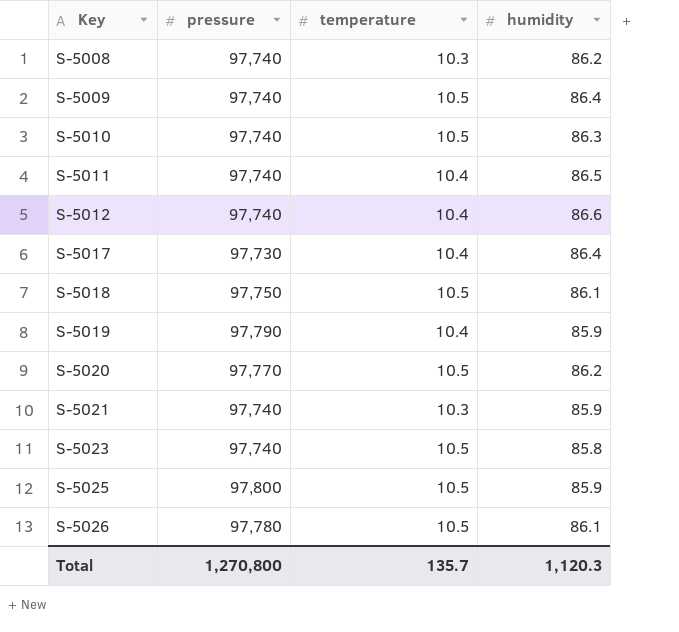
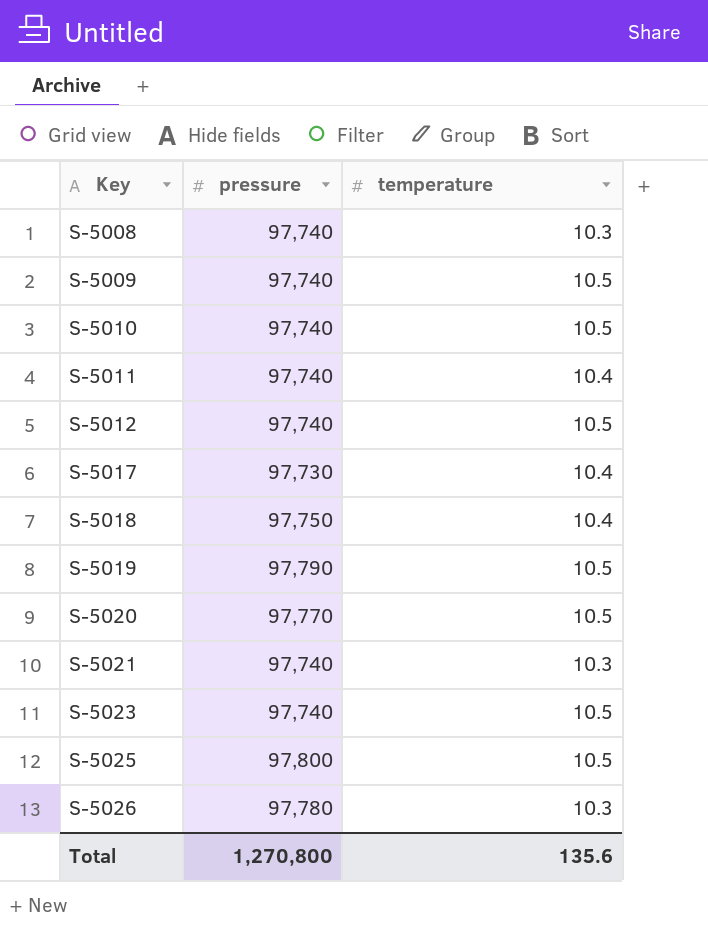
column humidity | position: 4 -> none
S-5012 | temperature: 10.4 -> 10.5
S-5018 | temperature: 10.5 -> 10.4
S-5019 | temperature: 10.4 -> 10.5
S-5026 | temperature: 10.5 -> 10.3
Total | temperature: 135.7 -> 135.6

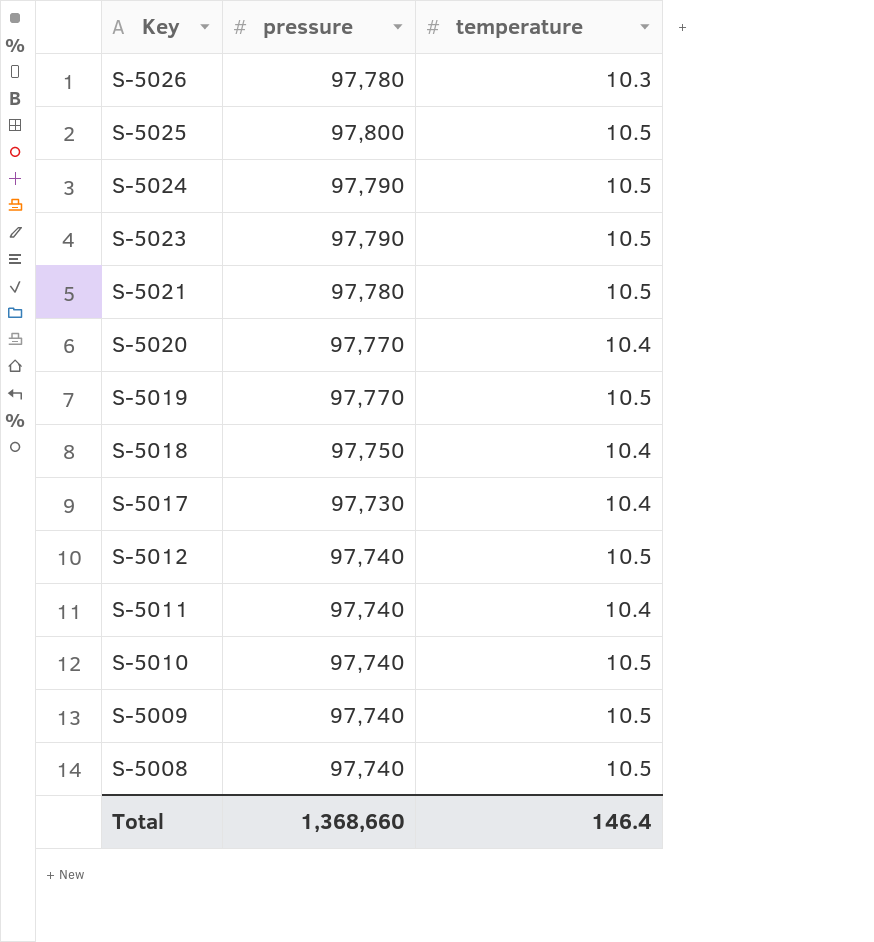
row order: Key ascending -> Key descending
row S-5024: none -> 97,790 | 10.5
S-5023 | pressure: 97,740 -> 97,790
S-5021 | pressure: 97,740 -> 97,780
S-5021 | temperature: 10.3 -> 10.5
S-5020 | temperature: 10.5 -> 10.4
S-5019 | pressure: 97,790 -> 97,770
S-5008 | temperature: 10.3 -> 10.5
Total | pressure: 1,270,800 -> 1,368,660
Total | temperature: 135.6 -> 146.4

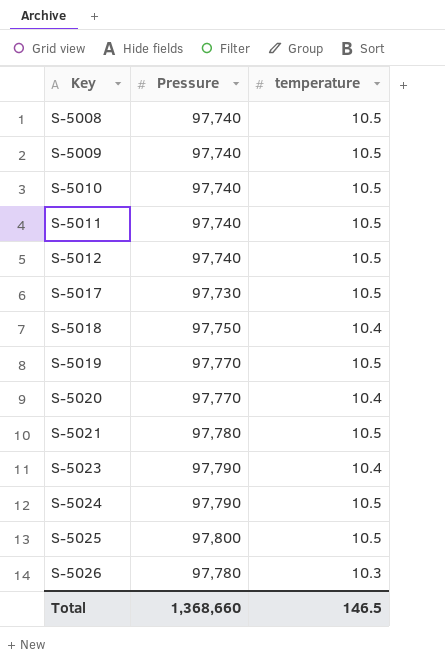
row order: Key descending -> Key ascending
column name: pressure -> Pressure
S-5011 | temperature: 10.4 -> 10.5
S-5017 | temperature: 10.4 -> 10.5
S-5023 | temperature: 10.5 -> 10.4
Total | temperature: 146.4 -> 146.5

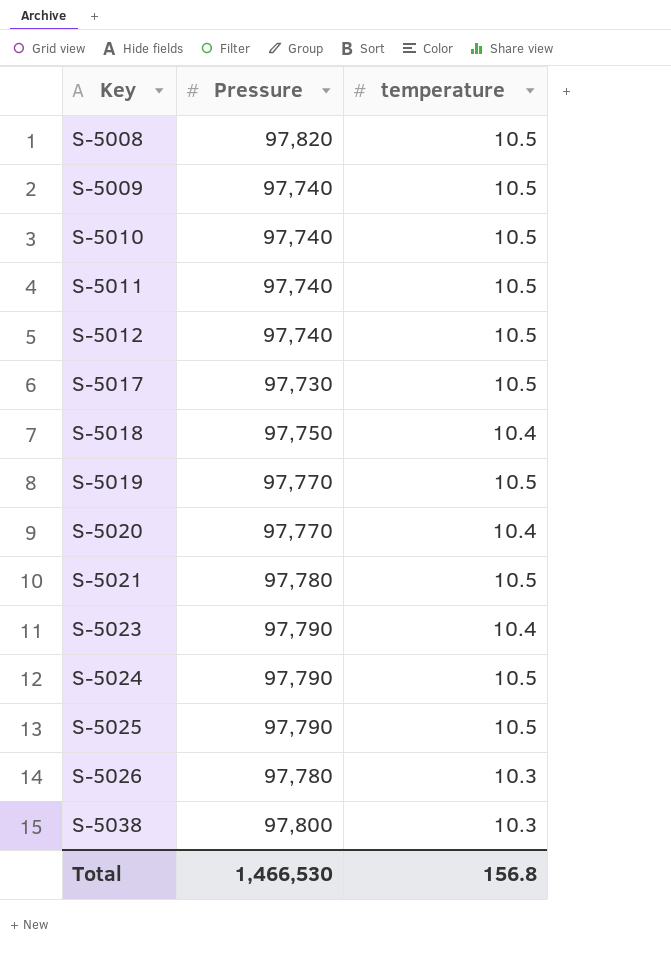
S-5008 | Pressure: 97,740 -> 97,820
S-5025 | Pressure: 97,800 -> 97,790
row S-5038: none -> 97,800 | 10.3
Total | Pressure: 1,368,660 -> 1,466,530
Total | temperature: 146.5 -> 156.8

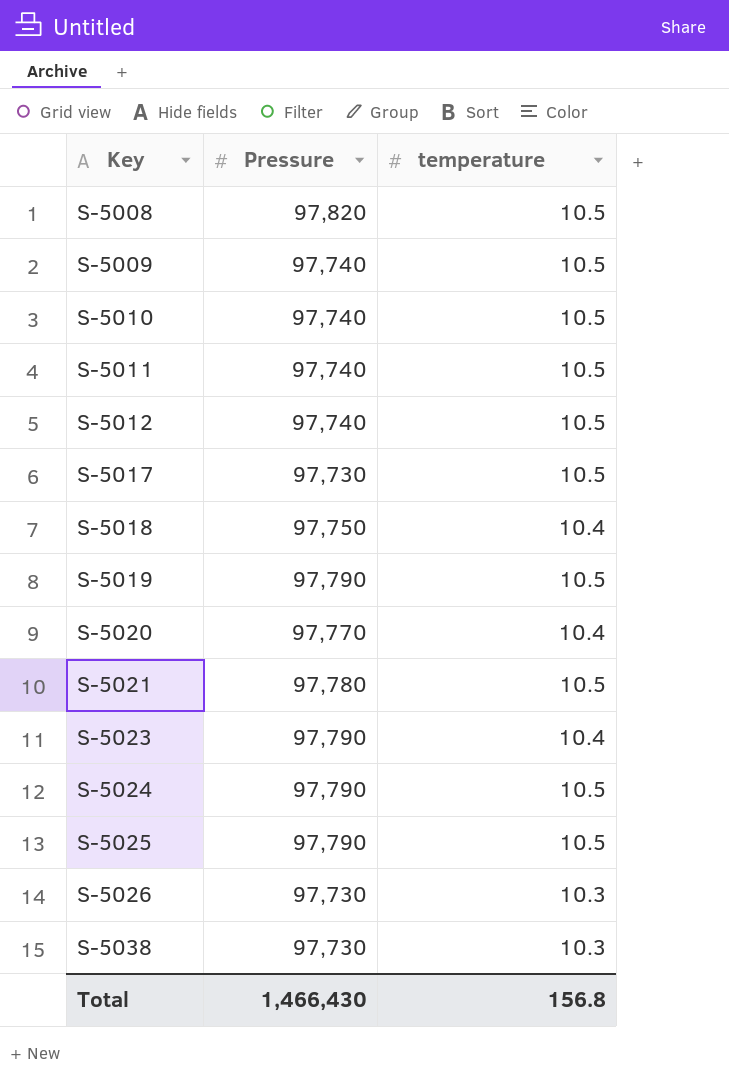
S-5019 | Pressure: 97,770 -> 97,790
S-5026 | Pressure: 97,780 -> 97,730
S-5038 | Pressure: 97,800 -> 97,730
Total | Pressure: 1,466,530 -> 1,466,430

